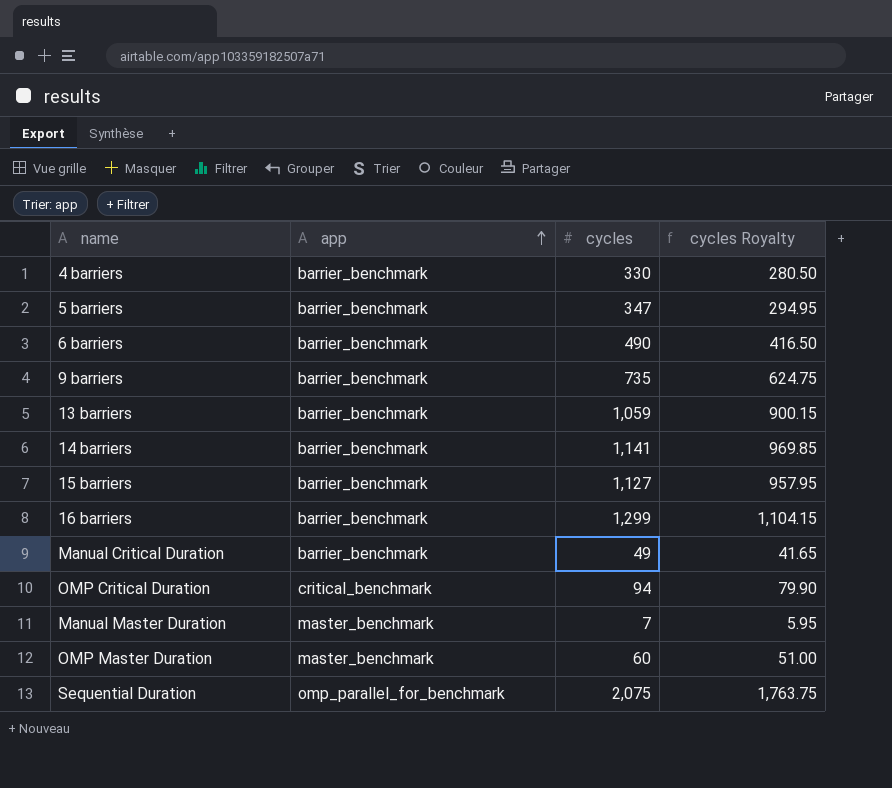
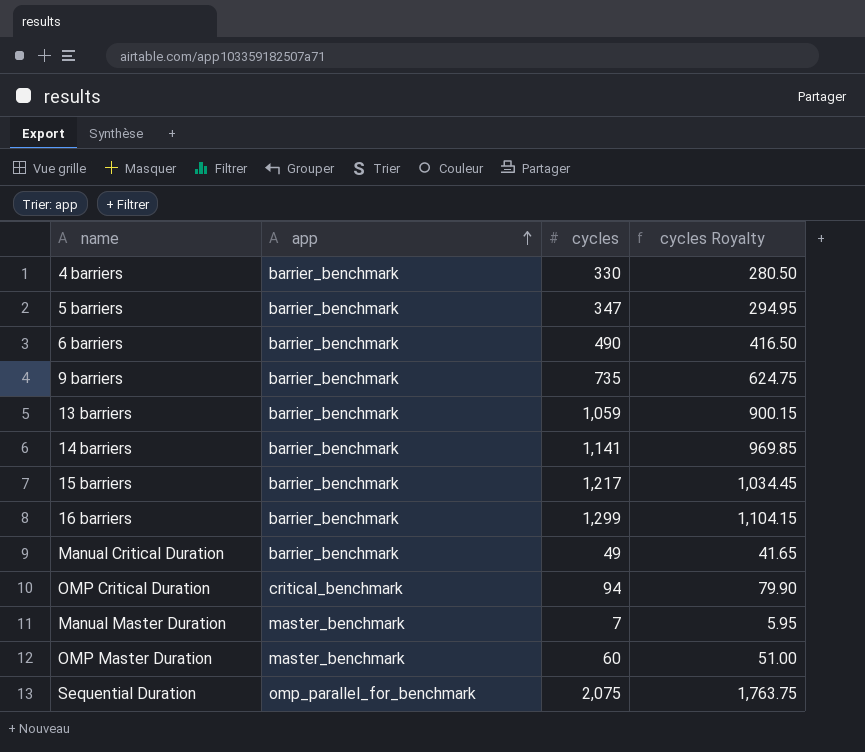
15 barriers | cycles: 1,127 -> 1,217
15 barriers | cycles Royalty: 957.95 -> 1,034.45

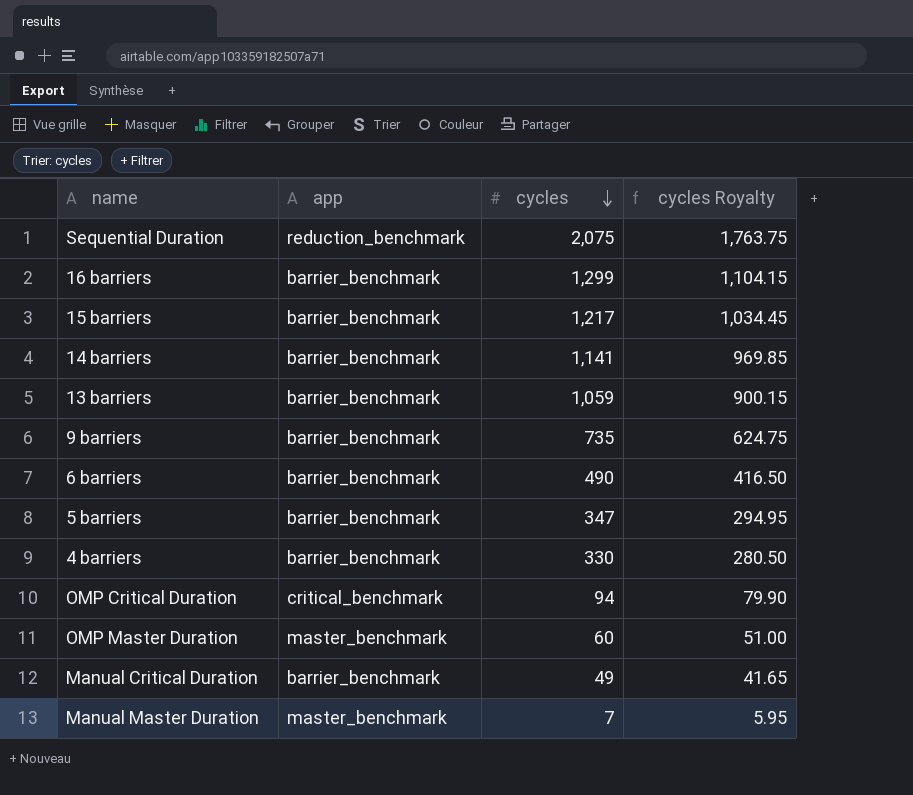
row order: app ascending -> cycles descending
Sequential Duration | app: omp_parallel_for_benchmark -> reduction_benchmark

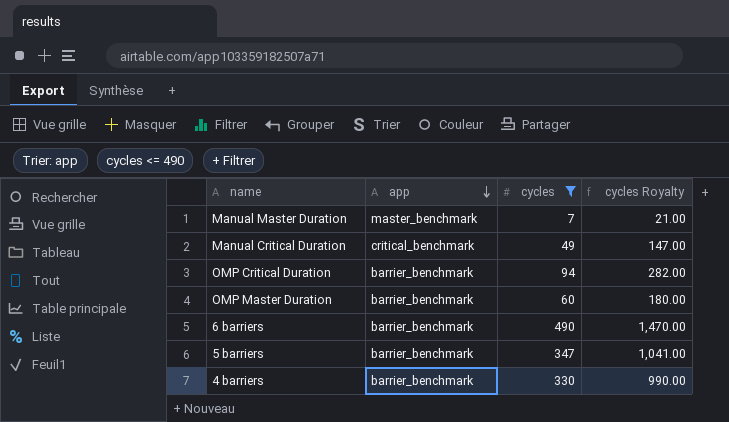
filter: none -> cycles <= 490
row order: cycles descending -> app descending
column cycles Royalty | formula: [cycles] * 0.85 -> [cycles] * 3
Manual Critical Duration | app: barrier_benchmark -> critical_benchmark
OMP Critical Duration | app: critical_benchmark -> barrier_benchmark
OMP Master Duration | app: master_benchmark -> barrier_benchmark

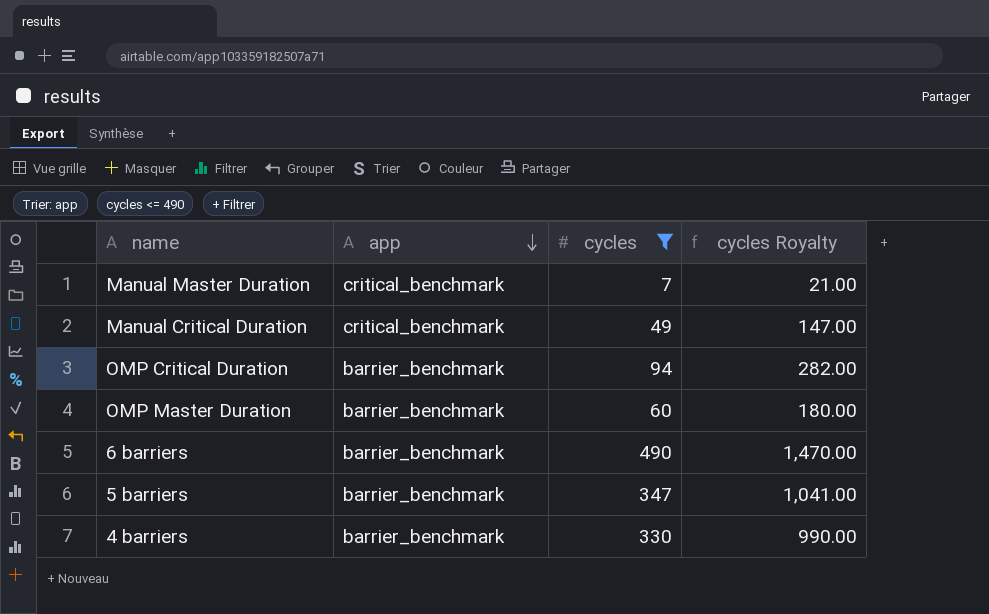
Manual Master Duration | app: master_benchmark -> critical_benchmark

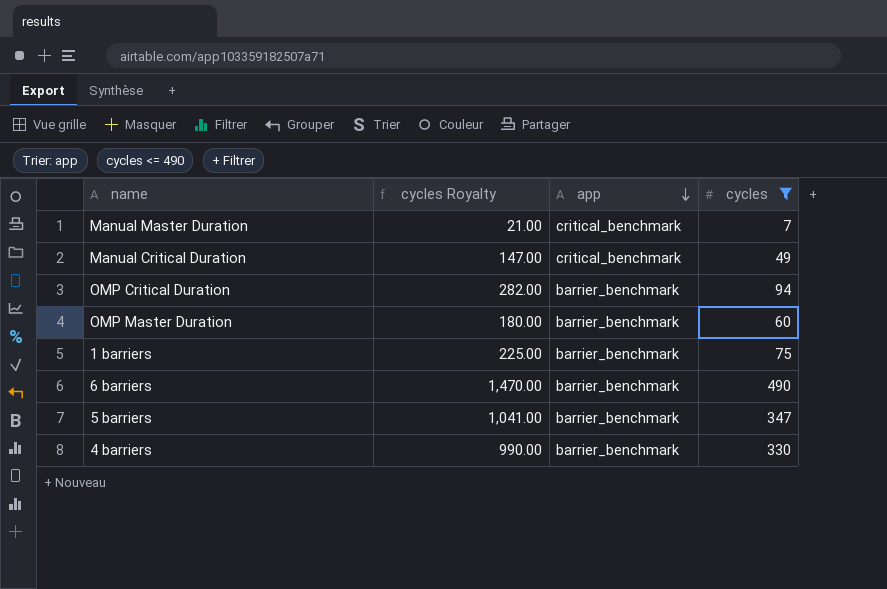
column cycles Royalty | position: 4 -> 2
row 1 barriers: none -> 225.00 | barrier_benchmark | 75

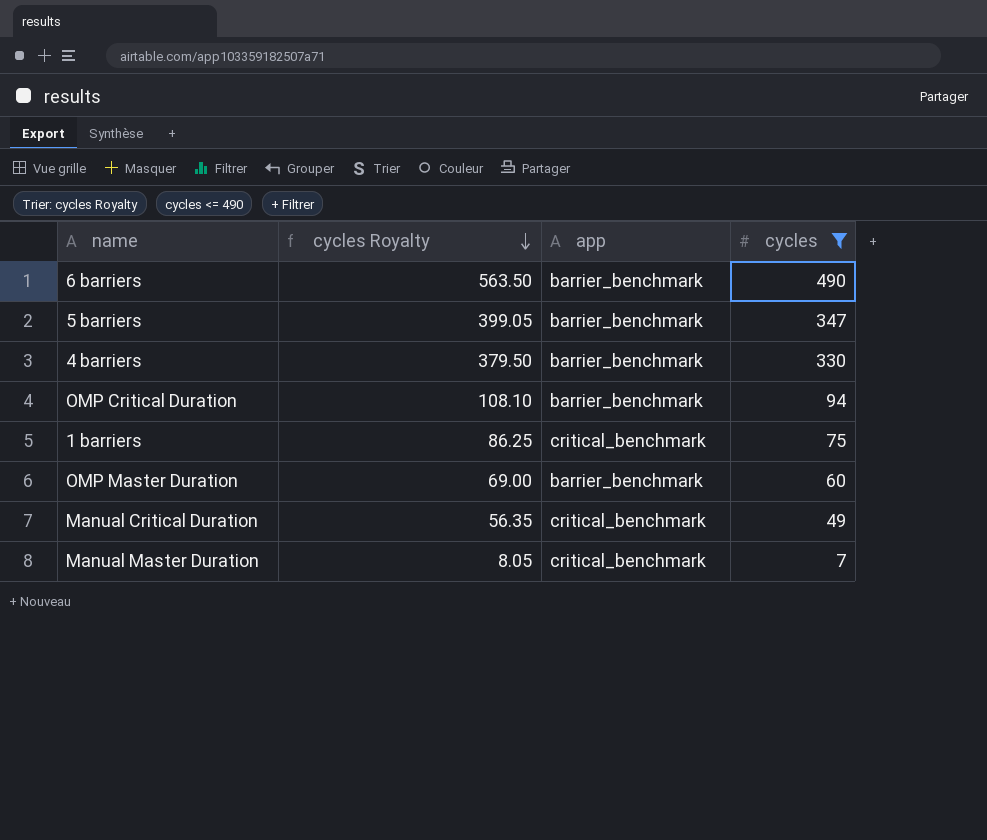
row order: app descending -> cycles Royalty descending
column cycles Royalty | formula: [cycles] * 3 -> [cycles] * 1.15
1 barriers | app: barrier_benchmark -> critical_benchmark

